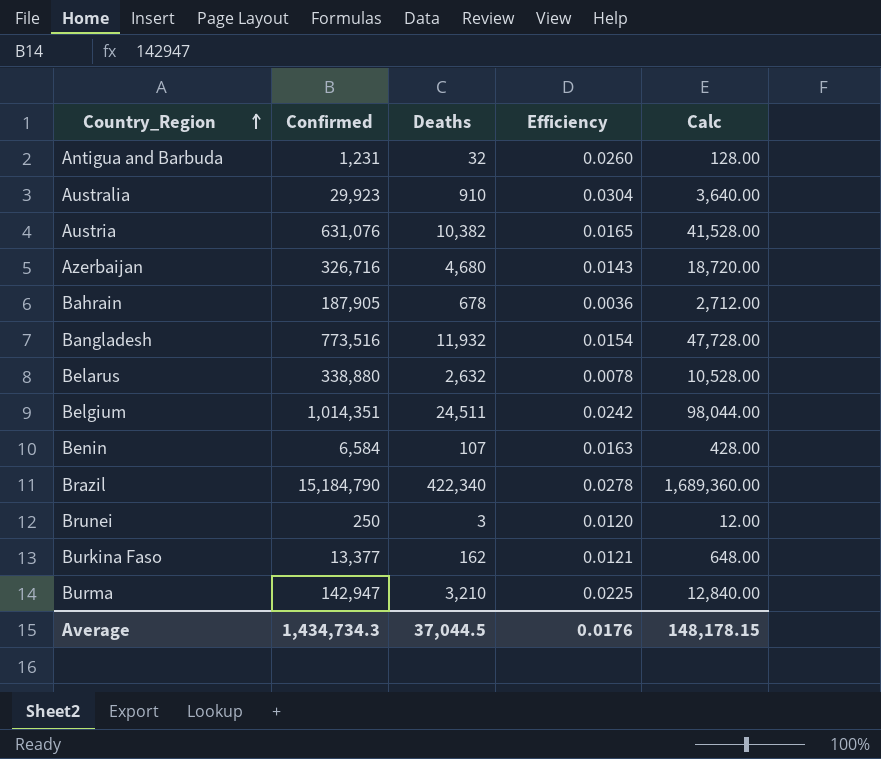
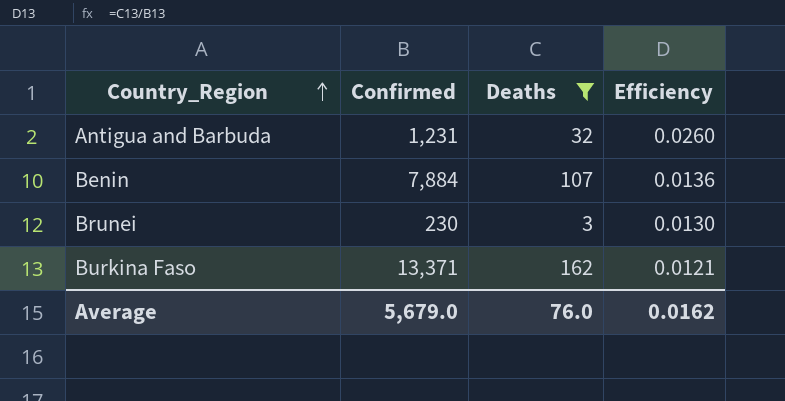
filter: none -> Deaths <= 162
column Calc | formula: [Deaths] * 4 -> none
Benin | Confirmed: 6,584 -> 7,884
Benin | Efficiency: 0.0163 -> 0.0136
Brunei | Confirmed: 250 -> 230
Brunei | Efficiency: 0.0120 -> 0.0130
Burkina Faso | Confirmed: 13,377 -> 13,371
Average | Confirmed: 1,434,734.3 -> 5,679.0
Average | Deaths: 37,044.5 -> 76.0
Average | Efficiency: 0.0176 -> 0.0162

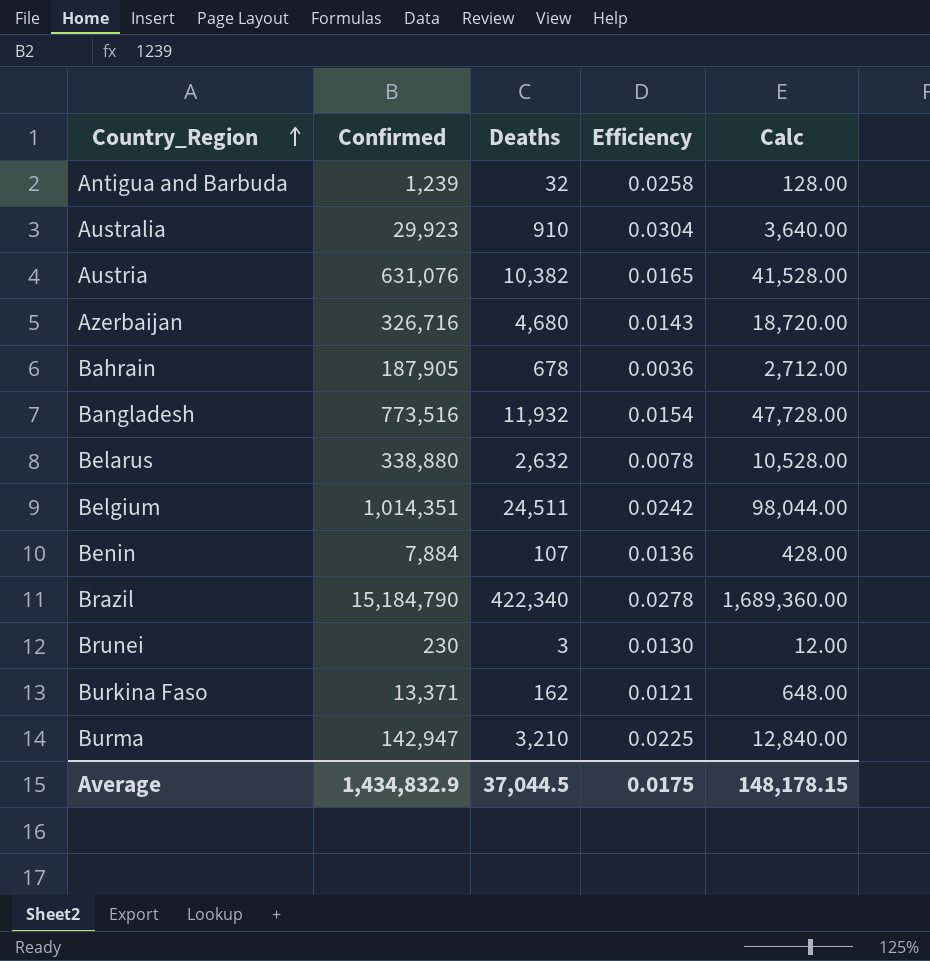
filter: Deaths <= 162 -> none
column Calc | formula: none -> [Deaths] * 4
Antigua and Barbuda | Confirmed: 1,231 -> 1,239
Antigua and Barbuda | Efficiency: 0.0260 -> 0.0258
Average | Confirmed: 5,679.0 -> 1,434,832.9
Average | Deaths: 76.0 -> 37,044.5
Average | Efficiency: 0.0162 -> 0.0175

